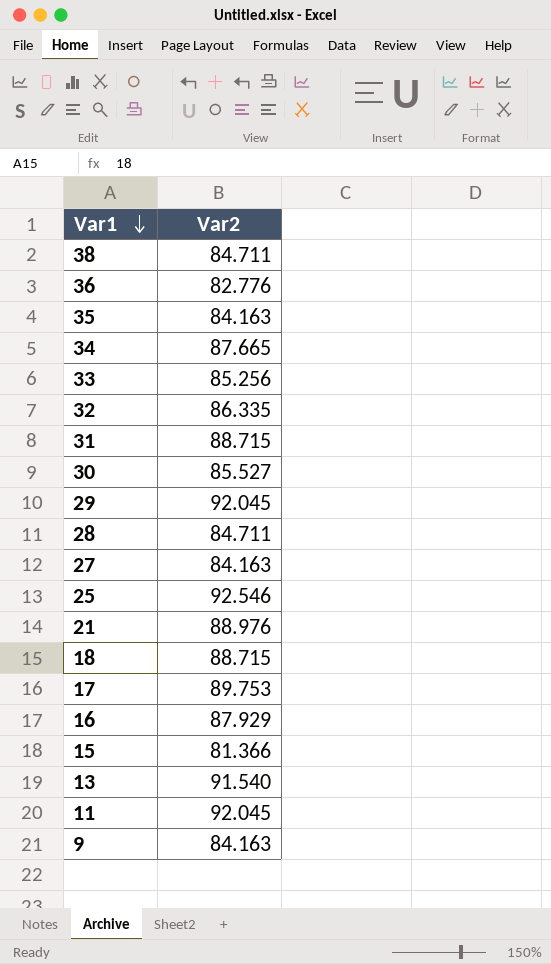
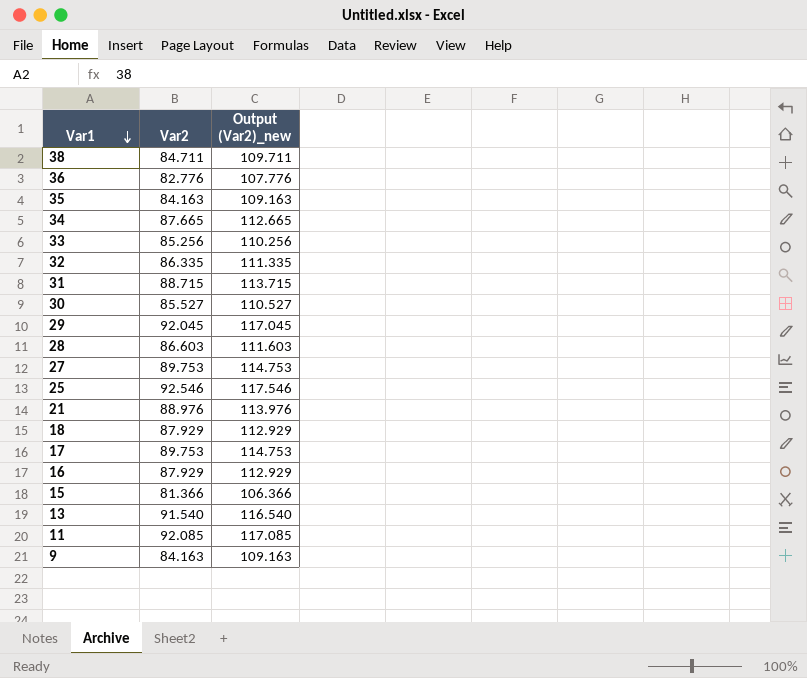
column Output (Var2)_new | formula: none -> [Var2] + 25
28 | Var2: 84.711 -> 86.603
27 | Var2: 84.163 -> 89.753
18 | Var2: 88.715 -> 87.929
11 | Var2: 92.045 -> 92.085

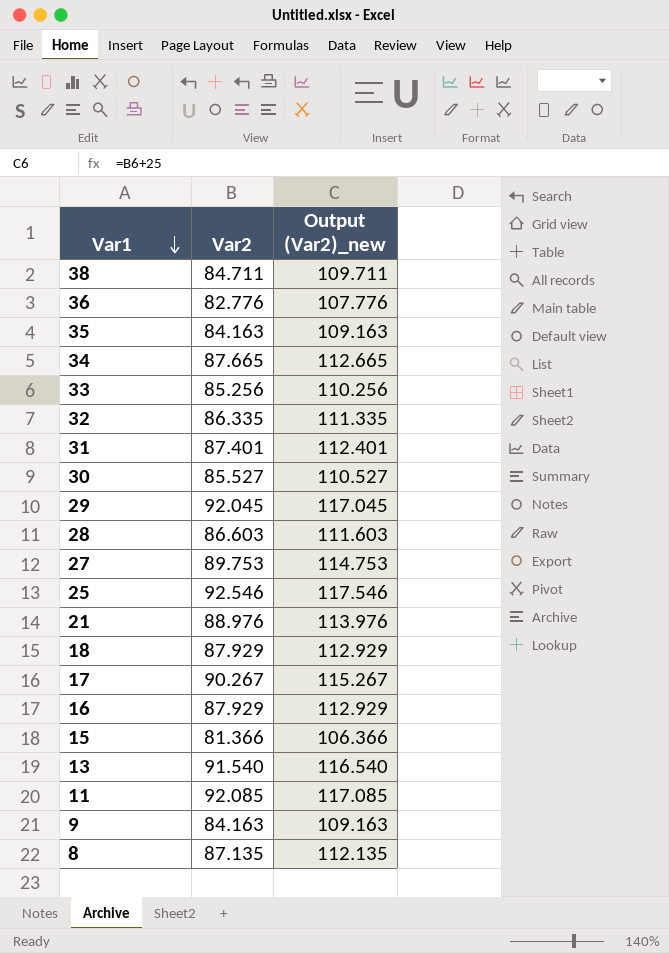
31 | Var2: 88.715 -> 87.401
31 | Output (Var2)_new: 113.715 -> 112.401
17 | Var2: 89.753 -> 90.267
17 | Output (Var2)_new: 114.753 -> 115.267
row 8: none -> 87.135 | 112.135

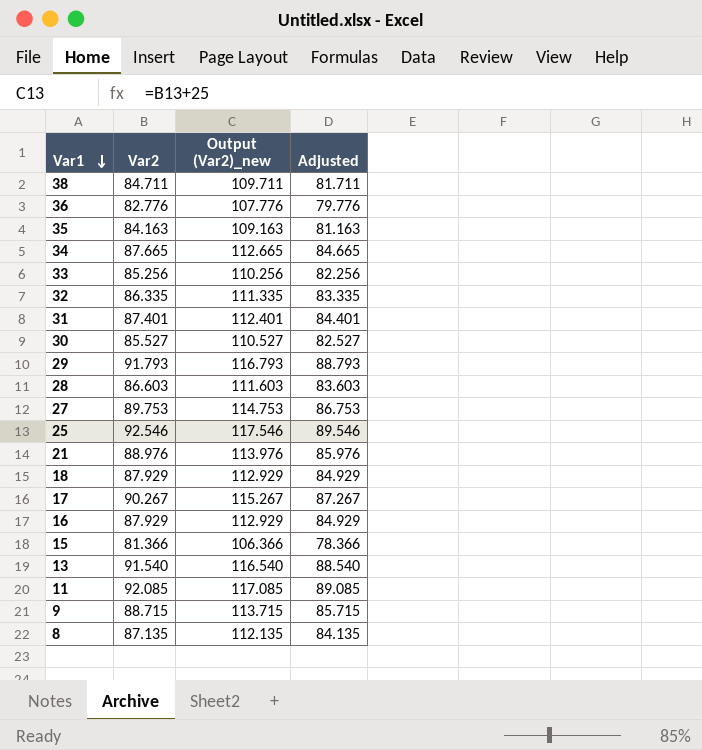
column Adjusted | formula: none -> [Var2] - 3
29 | Var2: 92.045 -> 91.793
29 | Output (Var2)_new: 117.045 -> 116.793
9 | Var2: 84.163 -> 88.715
9 | Output (Var2)_new: 109.163 -> 113.715

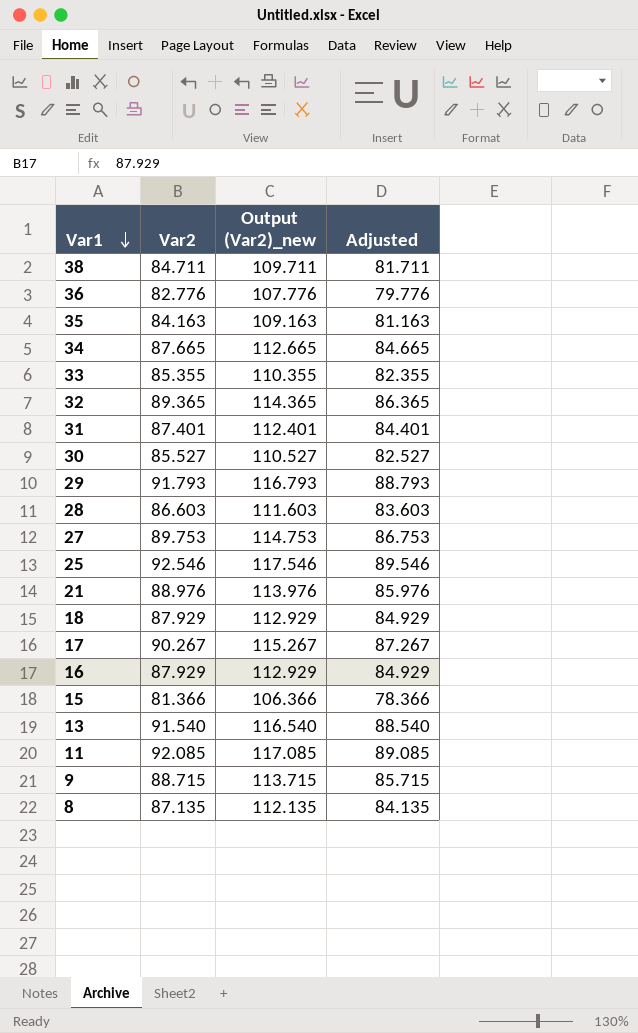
33 | Var2: 85.256 -> 85.355
33 | Output (Var2)_new: 110.256 -> 110.355
33 | Adjusted: 82.256 -> 82.355
32 | Var2: 86.335 -> 89.365
32 | Output (Var2)_new: 111.335 -> 114.365
32 | Adjusted: 83.335 -> 86.365

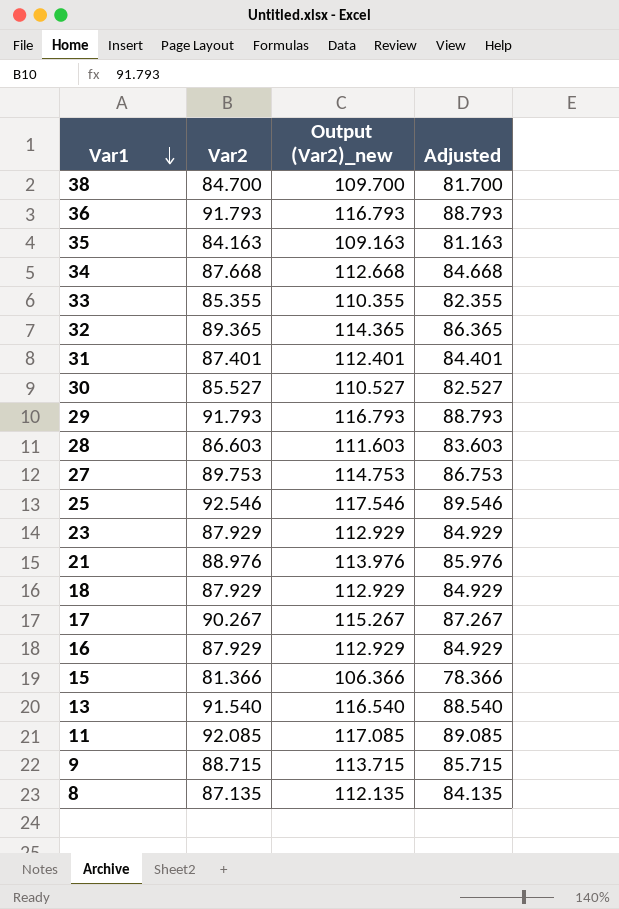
38 | Var2: 84.711 -> 84.700
38 | Output (Var2)_new: 109.711 -> 109.700
38 | Adjusted: 81.711 -> 81.700
36 | Var2: 82.776 -> 91.793
36 | Output (Var2)_new: 107.776 -> 116.793
36 | Adjusted: 79.776 -> 88.793
34 | Var2: 87.665 -> 87.668
34 | Output (Var2)_new: 112.665 -> 112.668
34 | Adjusted: 84.665 -> 84.668
row 23: none -> 87.929 | 112.929 | 84.929

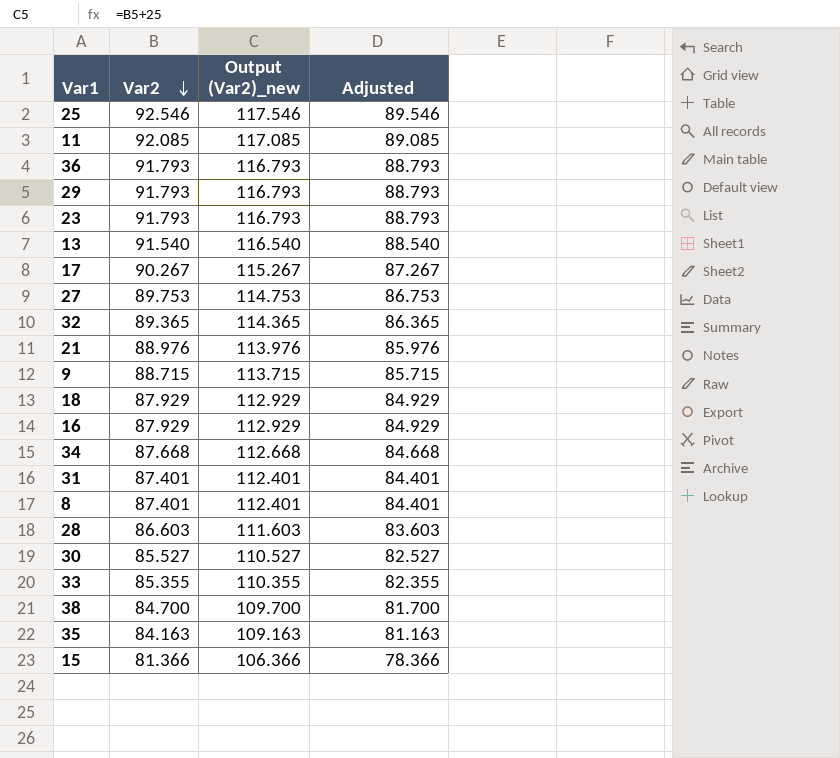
row order: Var1 descending -> Var2 descending
23 | Var2: 87.929 -> 91.793
23 | Output (Var2)_new: 112.929 -> 116.793
23 | Adjusted: 84.929 -> 88.793
8 | Var2: 87.135 -> 87.401
8 | Output (Var2)_new: 112.135 -> 112.401
8 | Adjusted: 84.135 -> 84.401

